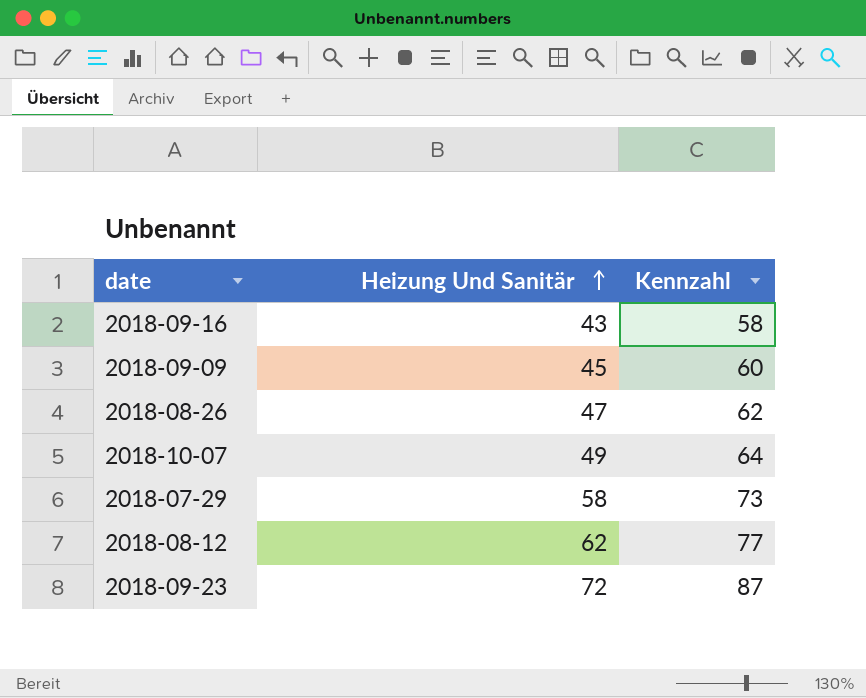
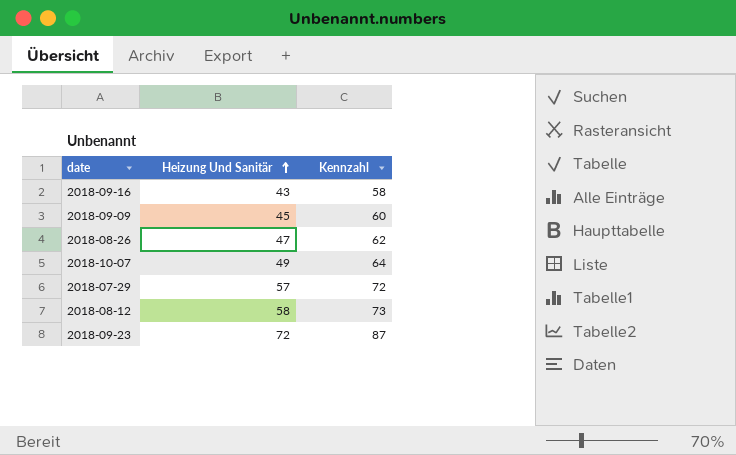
2018-07-29 | Heizung Und Sanitär: 58 -> 57
2018-07-29 | Kennzahl: 73 -> 72
2018-08-12 | Heizung Und Sanitär: 62 -> 58
2018-08-12 | Kennzahl: 77 -> 73

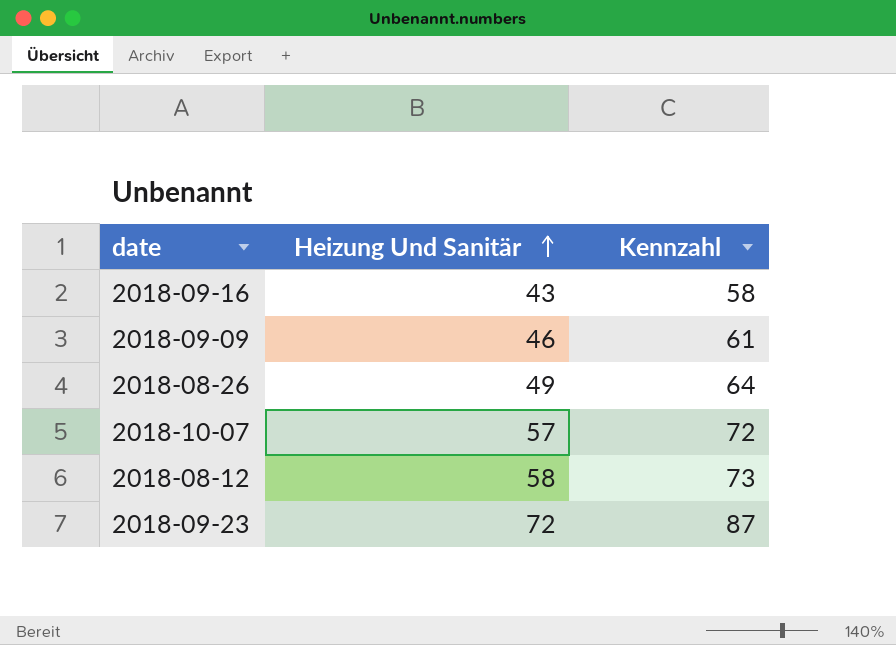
row 2018-07-29: 57 | 72 -> none
2018-09-09 | Heizung Und Sanitär: 45 -> 46
2018-09-09 | Kennzahl: 60 -> 61
2018-08-26 | Heizung Und Sanitär: 47 -> 49
2018-08-26 | Kennzahl: 62 -> 64
2018-10-07 | Heizung Und Sanitär: 49 -> 57
2018-10-07 | Kennzahl: 64 -> 72

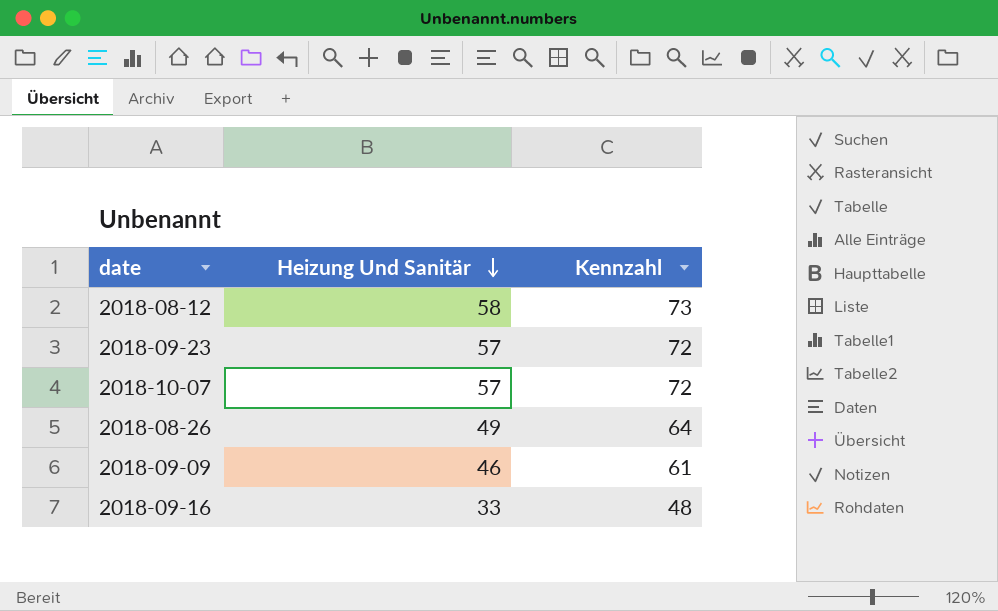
row order: Heizung Und Sanitär ascending -> Heizung Und Sanitär descending
2018-09-23 | Heizung Und Sanitär: 72 -> 57
2018-09-23 | Kennzahl: 87 -> 72
2018-09-16 | Heizung Und Sanitär: 43 -> 33
2018-09-16 | Kennzahl: 58 -> 48

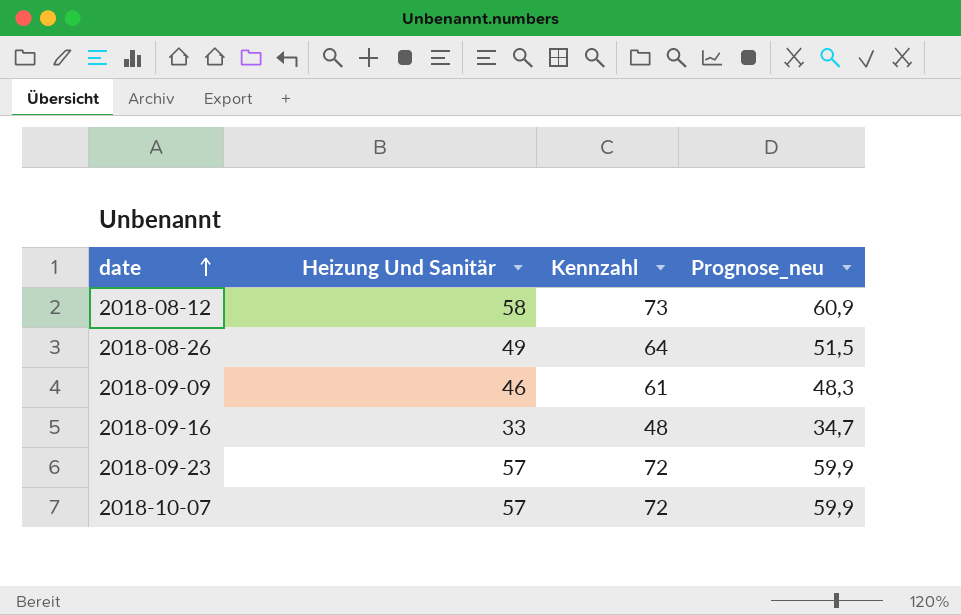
row order: Heizung Und Sanitär descending -> date ascending
column Prognose_neu | formula: none -> [Heizung Und Sanitär] * 1,05

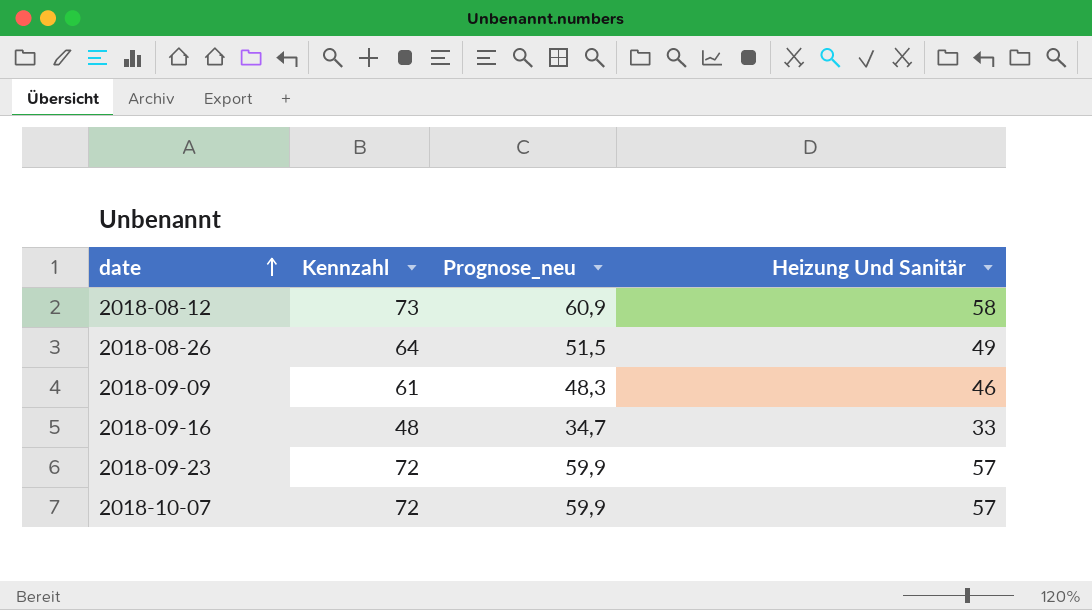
column Heizung Und Sanitär | position: 2 -> 4

